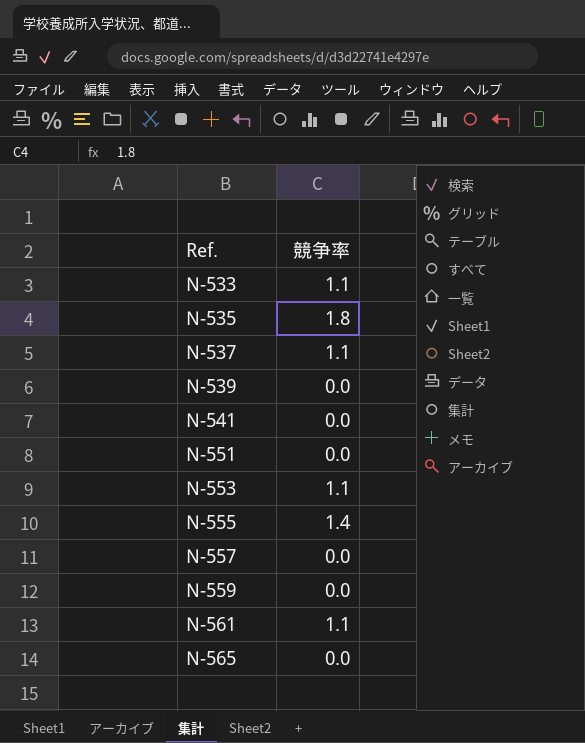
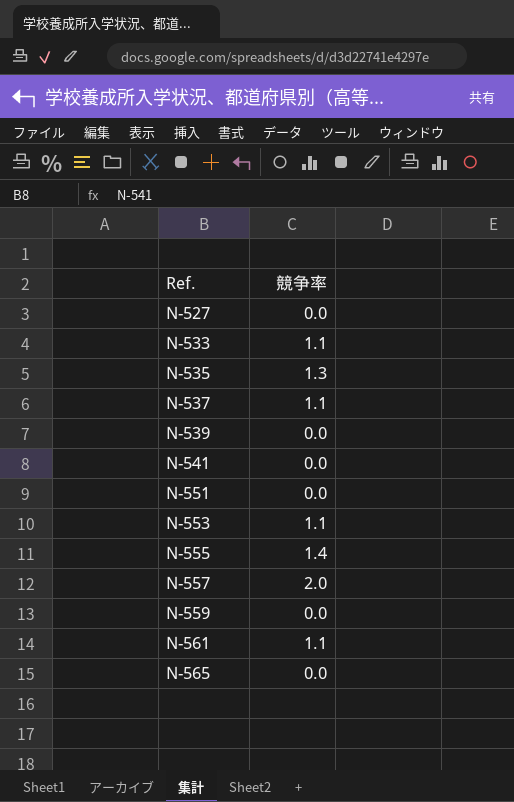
row N-527: none -> 0.0
N-535 | 競争率: 1.8 -> 1.3
N-557 | 競争率: 0.0 -> 2.0

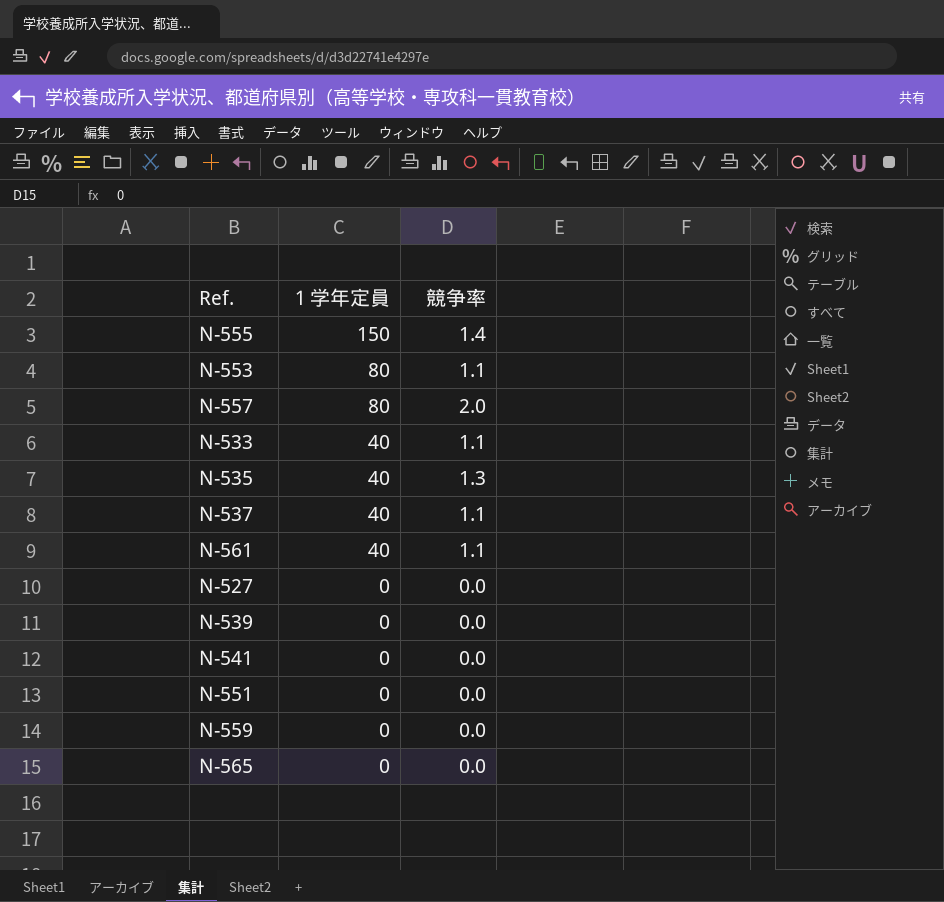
row order: Ref. ascending -> １学年定員 descending
column １学年定員 | position: none -> 2

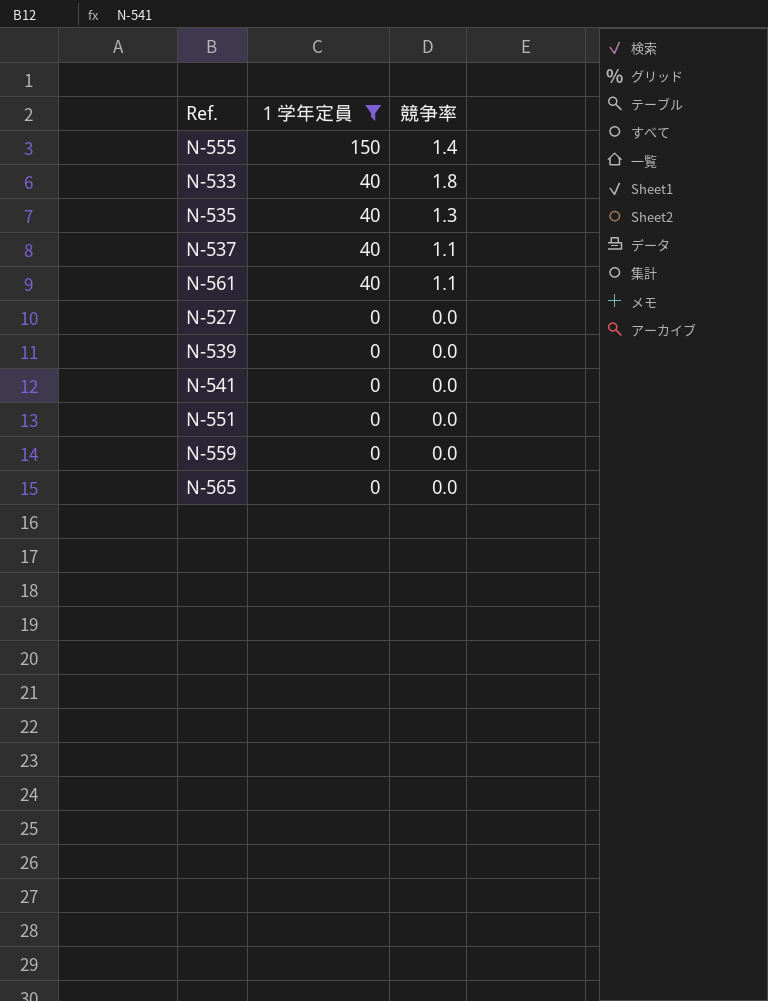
filter: none -> １学年定員 != 80
N-533 | 競争率: 1.1 -> 1.8

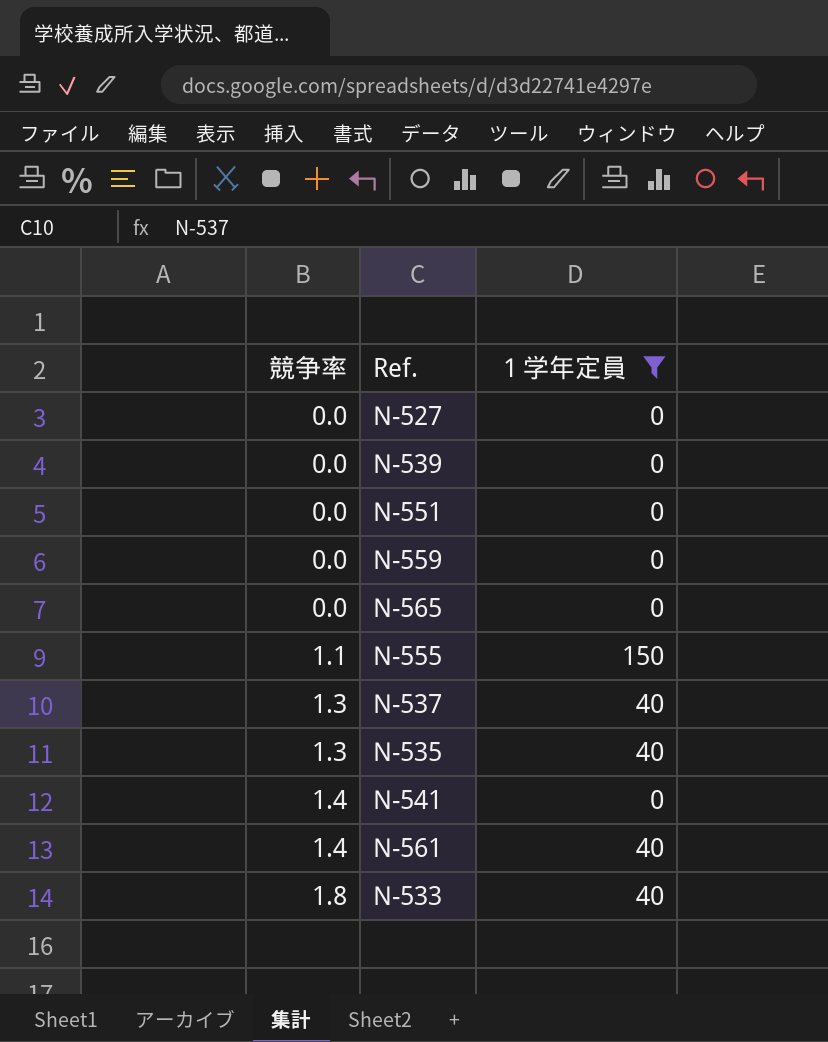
row order: １学年定員 descending -> 競争率 ascending
column 競争率 | position: 3 -> 1
N-555 | 競争率: 1.4 -> 1.1
N-537 | 競争率: 1.1 -> 1.3
N-541 | 競争率: 0.0 -> 1.4
N-561 | 競争率: 1.1 -> 1.4

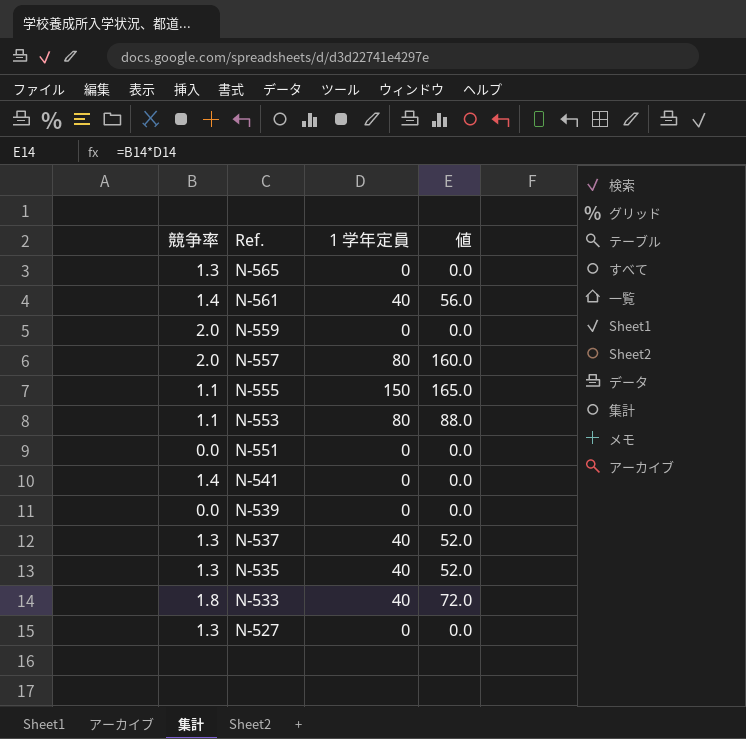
filter: １学年定員 != 80 -> none
row order: 競争率 ascending -> Ref. descending
column 値 | formula: none -> [競争率] * [１学年定員]
N-565 | 競争率: 0.0 -> 1.3
N-559 | 競争率: 0.0 -> 2.0
N-527 | 競争率: 0.0 -> 1.3

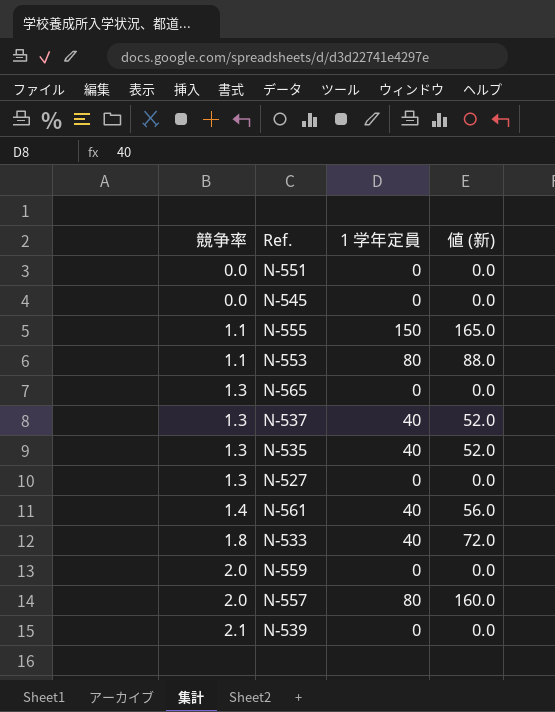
row order: Ref. descending -> 競争率 ascending
column name: 値 -> 値 (新)
row N-541: 1.4 | 0 | 0.0 -> none
row N-545: none -> 0.0 | 0 | 0.0
N-539 | 競争率: 0.0 -> 2.1

